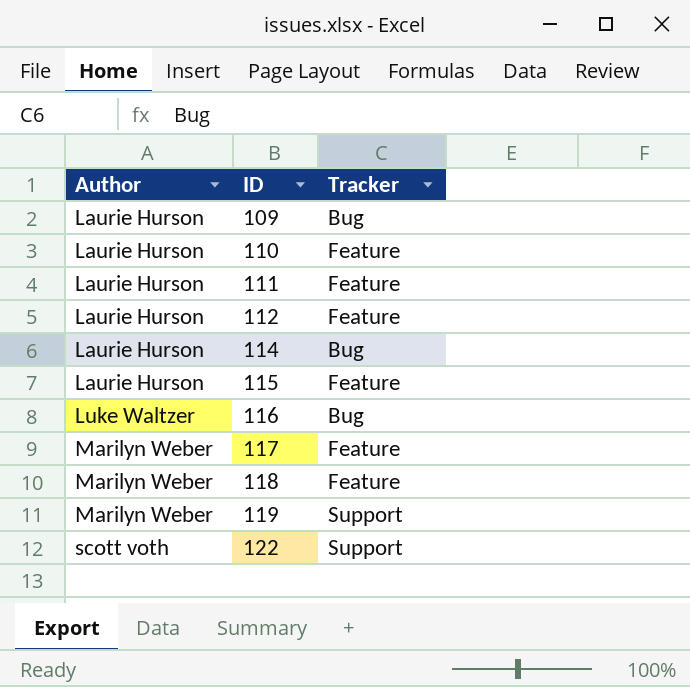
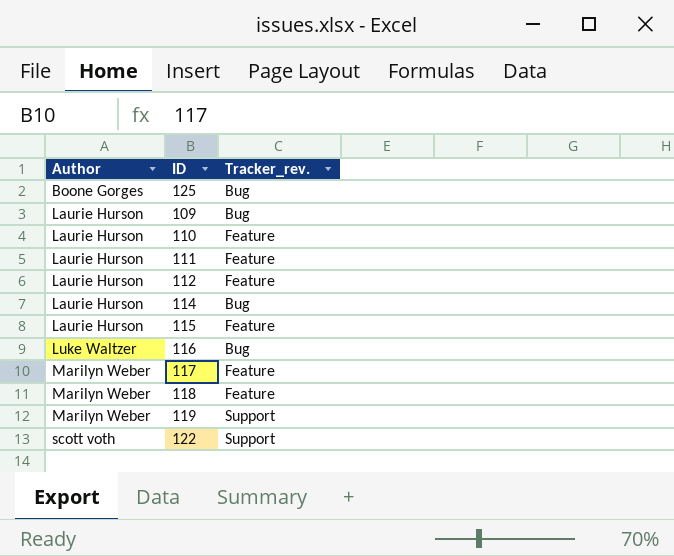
column name: Tracker -> Tracker_rev.
row 125: none -> Boone Gorges | Bug

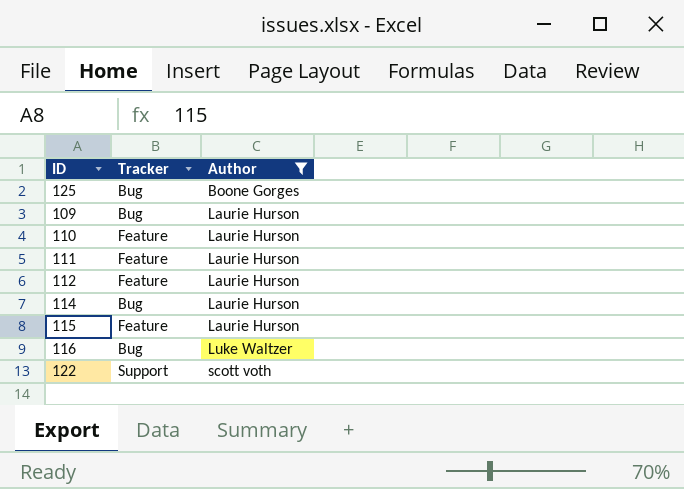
filter: none -> Author != Marilyn Weber
column name: Tracker_rev. -> Tracker
column Author | position: 1 -> 3

